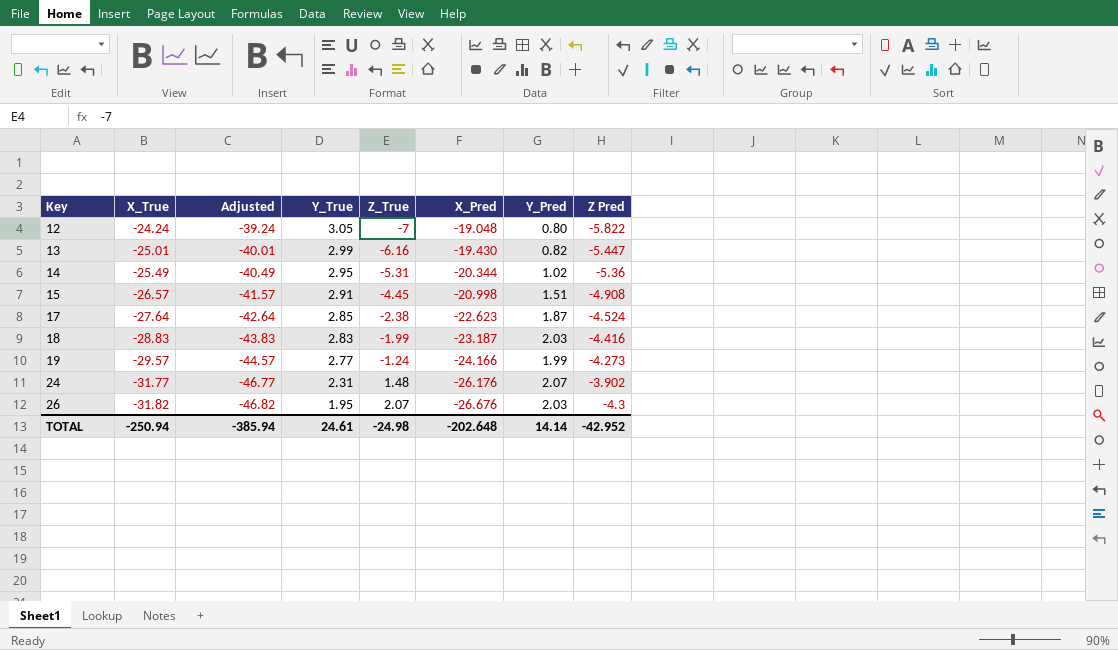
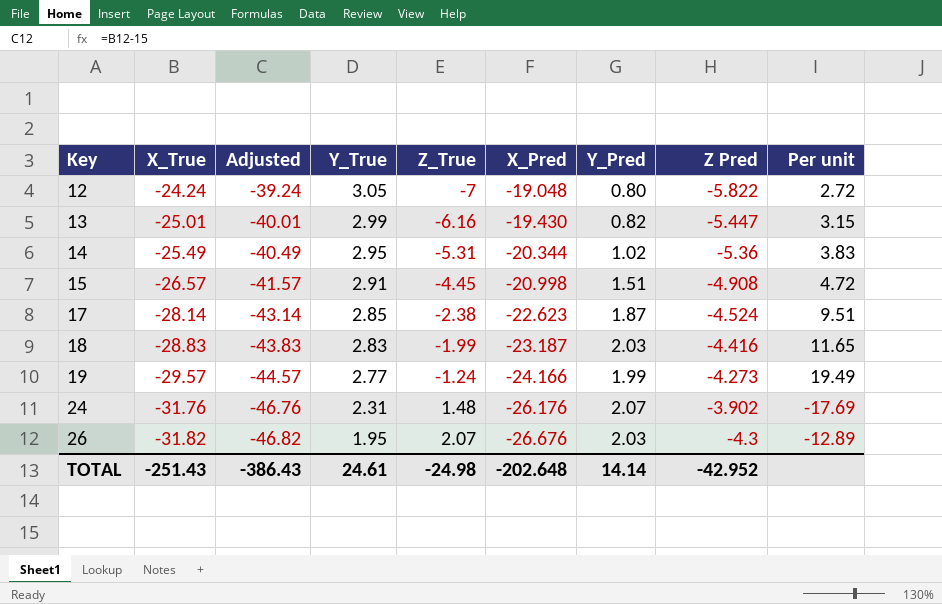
column Per unit | formula: none -> [X_Pred] / [Z_True]
17 | X_True: -27.64 -> -28.14
17 | Adjusted: -42.64 -> -43.14
24 | X_True: -31.77 -> -31.76
24 | Adjusted: -46.77 -> -46.76
TOTAL | X_True: -250.94 -> -251.43
TOTAL | Adjusted: -385.94 -> -386.43

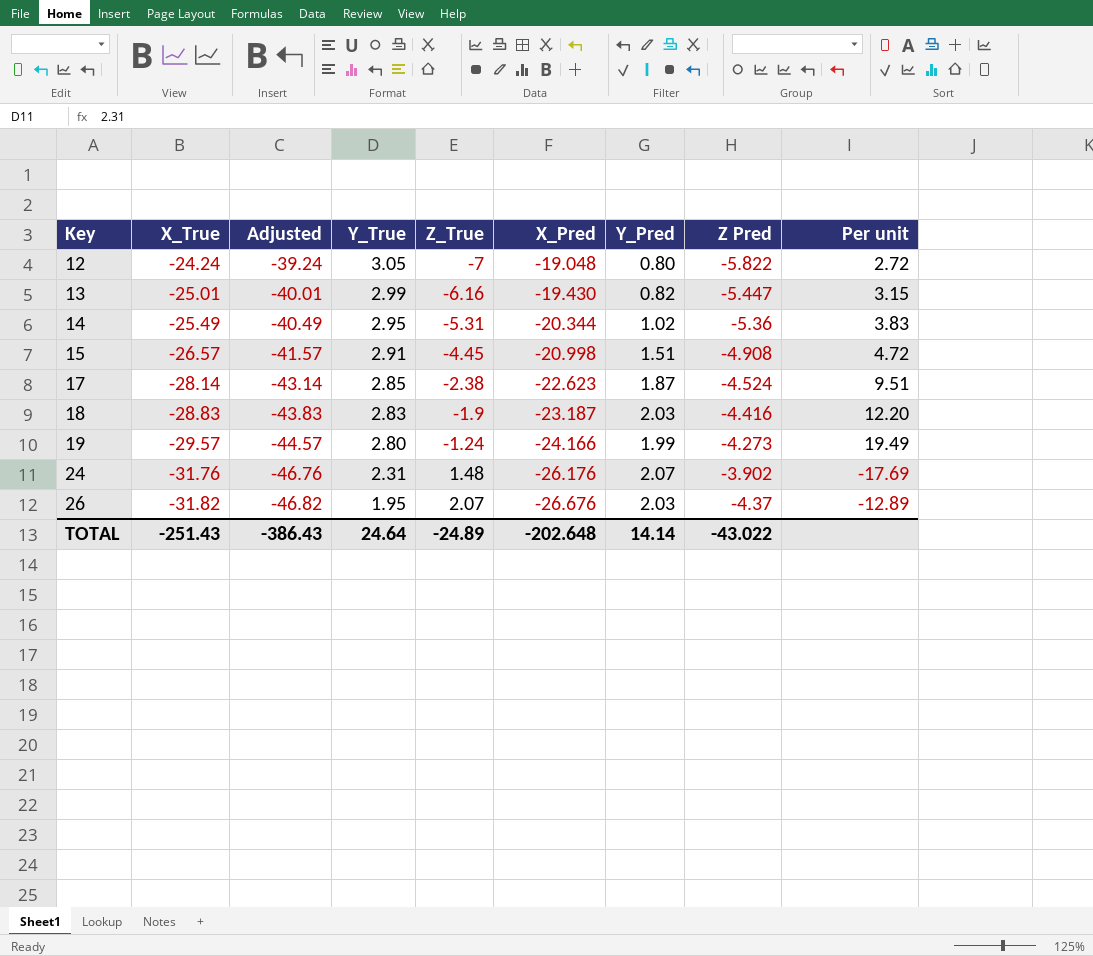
18 | Z_True: -1.99 -> -1.9
18 | Per unit: 11.65 -> 12.20
19 | Y_True: 2.77 -> 2.80
26 | Z Pred: -4.3 -> -4.37
TOTAL | Y_True: 24.61 -> 24.64
TOTAL | Z_True: -24.98 -> -24.89
TOTAL | Z Pred: -42.952 -> -43.022

